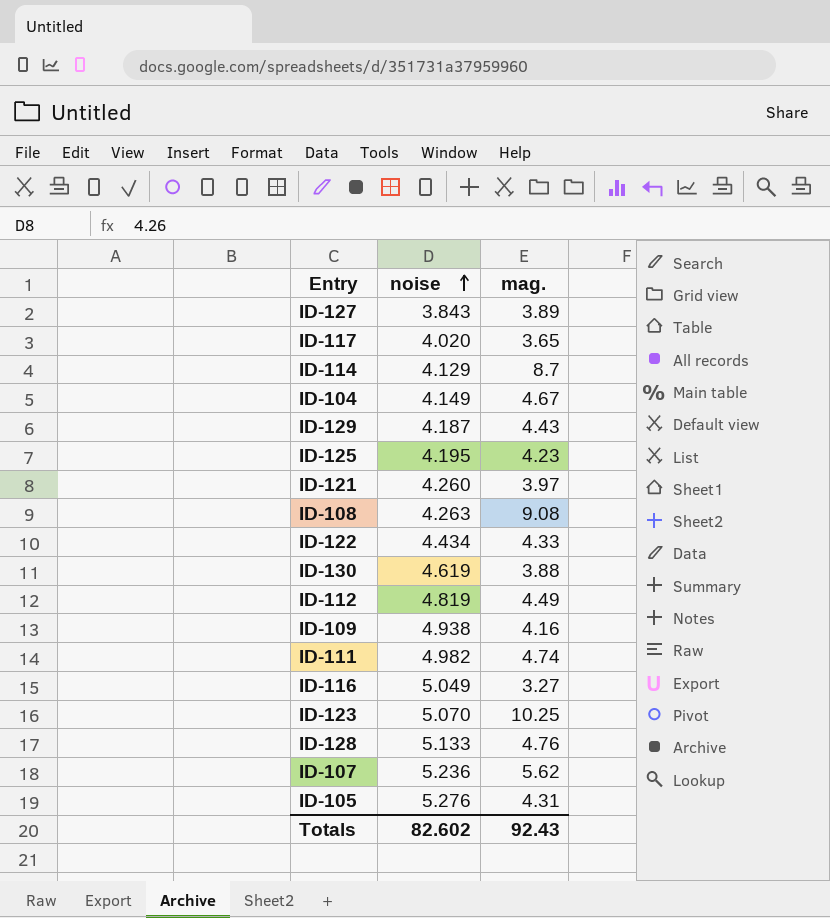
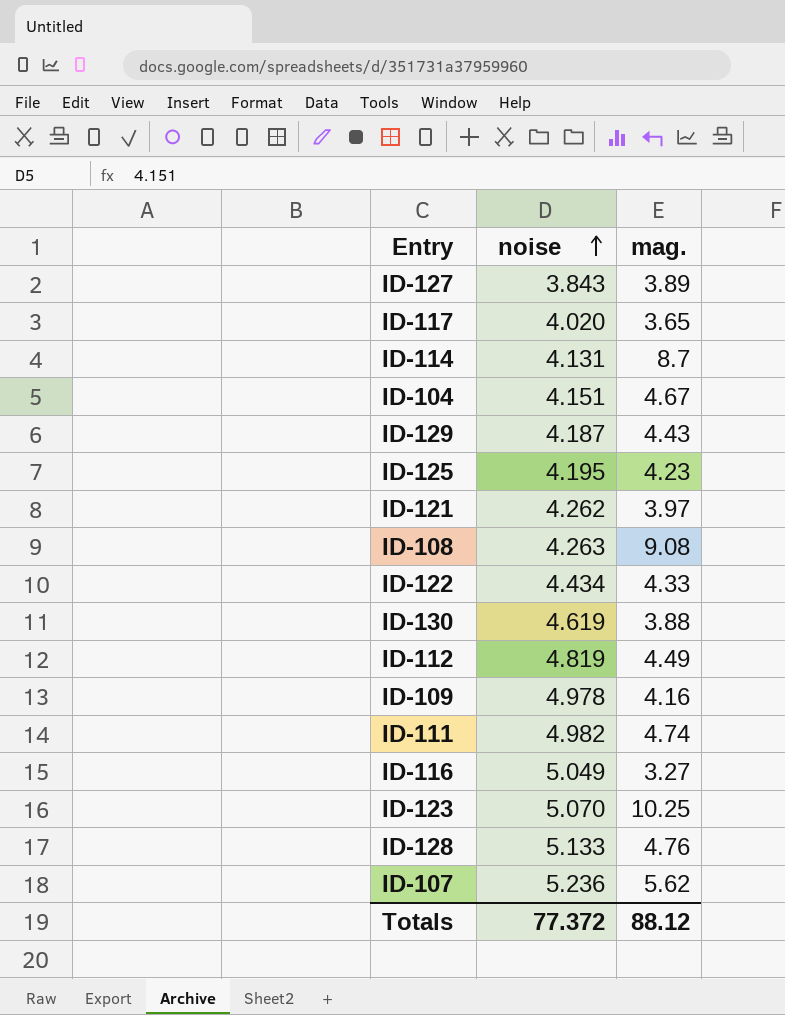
row ID-105: 5.276 | 4.31 -> none
ID-114 | noise: 4.129 -> 4.131
ID-104 | noise: 4.149 -> 4.151
ID-121 | noise: 4.260 -> 4.262
ID-109 | noise: 4.938 -> 4.978
Totals | noise: 82.602 -> 77.372
Totals | mag.: 92.43 -> 88.12

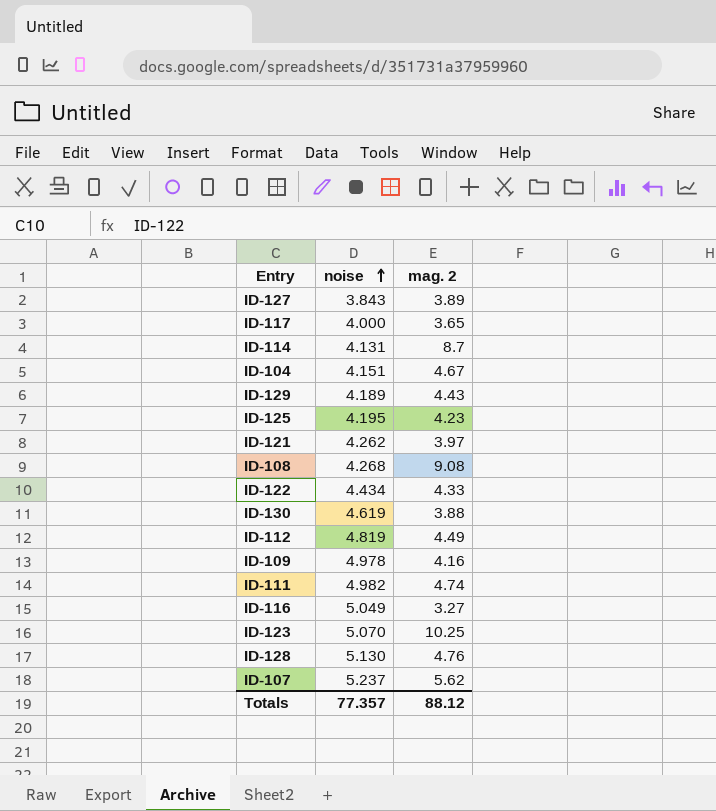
column name: mag. -> mag. 2
ID-117 | noise: 4.020 -> 4.000
ID-129 | noise: 4.187 -> 4.189
ID-108 | noise: 4.263 -> 4.268
ID-128 | noise: 5.133 -> 5.130
ID-107 | noise: 5.236 -> 5.237
Totals | noise: 77.372 -> 77.357

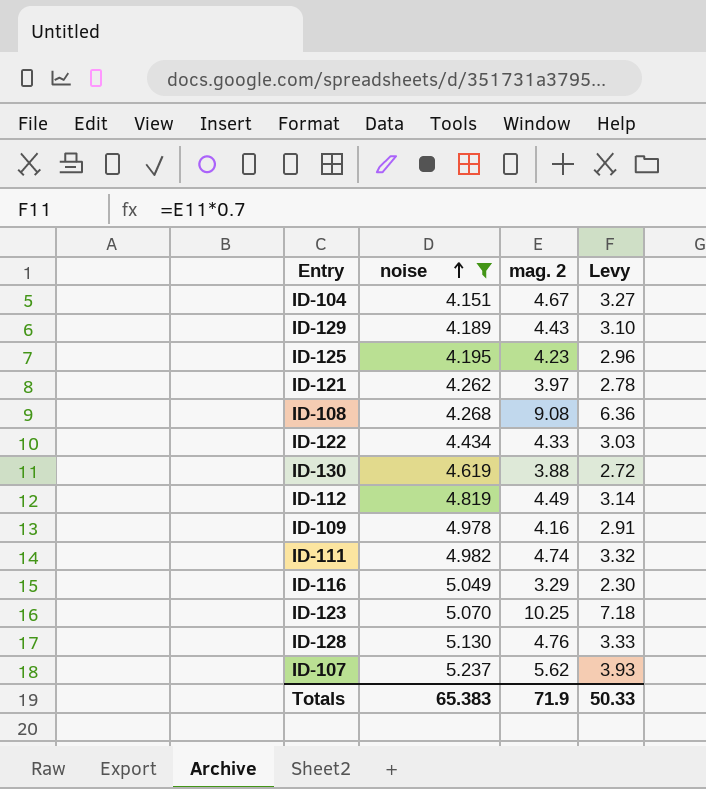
filter: none -> noise >= 4.151
column Levy | formula: none -> [mag. 2] * 0.7
ID-116 | mag. 2: 3.27 -> 3.29
Totals | noise: 77.357 -> 65.383
Totals | mag. 2: 88.12 -> 71.9

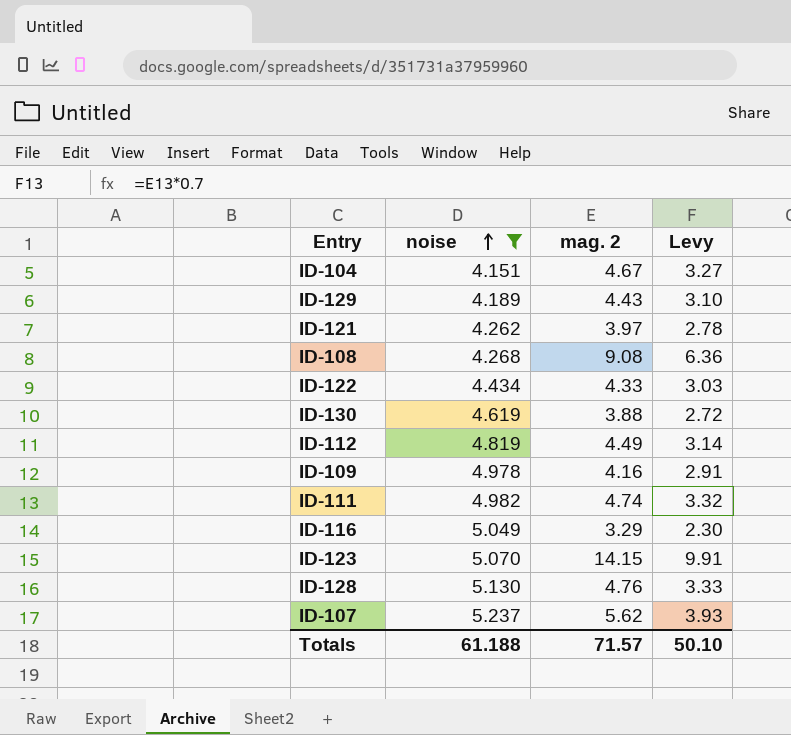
row ID-125: 4.195 | 4.23 | 2.96 -> none
ID-123 | mag. 2: 10.25 -> 14.15
ID-123 | Levy: 7.18 -> 9.91
Totals | noise: 65.383 -> 61.188
Totals | mag. 2: 71.9 -> 71.57
Totals | Levy: 50.33 -> 50.10

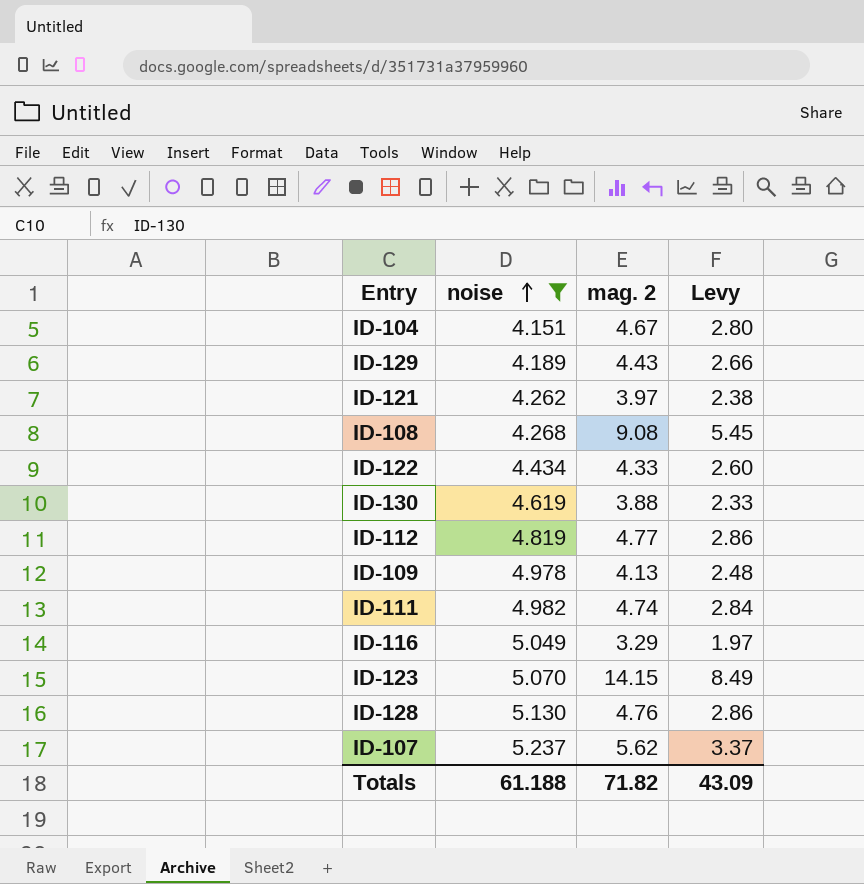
column Levy | formula: [mag. 2] * 0.7 -> [mag. 2] * 0.6
ID-112 | mag. 2: 4.49 -> 4.77
ID-109 | mag. 2: 4.16 -> 4.13
Totals | mag. 2: 71.57 -> 71.82
Totals | Levy: 50.10 -> 43.09

